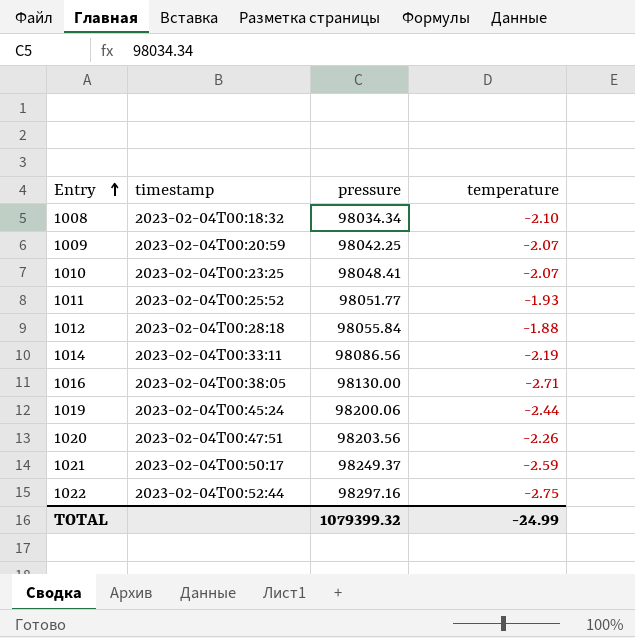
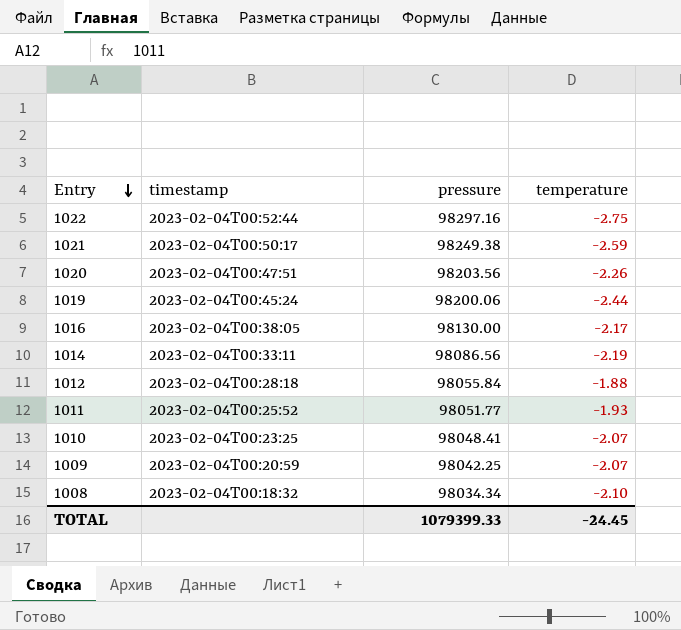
row order: Entry ascending -> Entry descending
1021 | pressure: 98249.37 -> 98249.38
1016 | temperature: -2.71 -> -2.17
TOTAL | pressure: 1079399.32 -> 1079399.33
TOTAL | temperature: -24.99 -> -24.45

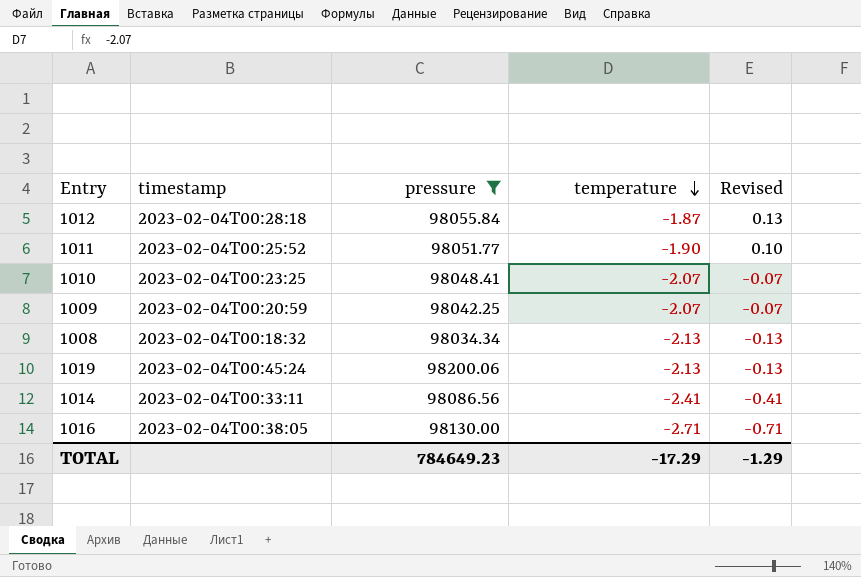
filter: none -> pressure <= 98200.06
row order: Entry descending -> temperature descending
column Revised | formula: none -> [temperature] + 2
1012 | temperature: -1.88 -> -1.87
1011 | temperature: -1.93 -> -1.90
1008 | temperature: -2.10 -> -2.13
1019 | temperature: -2.44 -> -2.13
1014 | temperature: -2.19 -> -2.41
1016 | temperature: -2.17 -> -2.71
TOTAL | pressure: 1079399.33 -> 784649.23
TOTAL | temperature: -24.45 -> -17.29

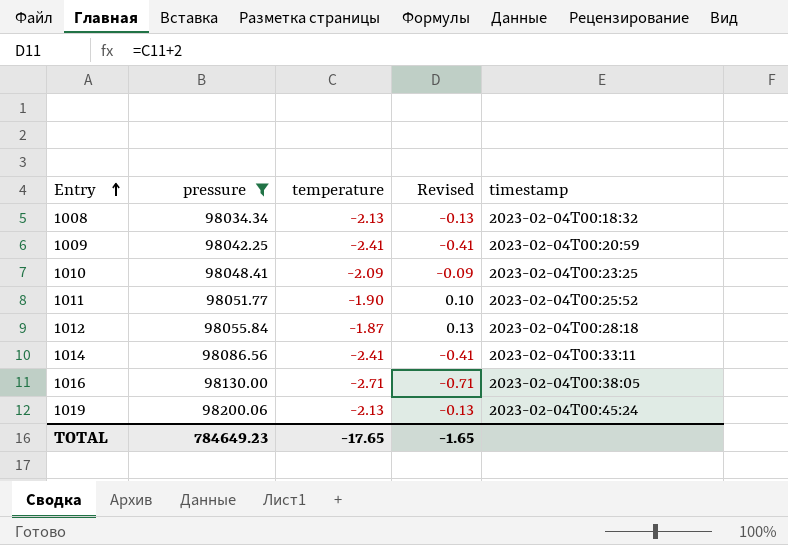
row order: temperature descending -> Entry ascending
column timestamp | position: 2 -> 5
1009 | temperature: -2.07 -> -2.41
1009 | Revised: -0.07 -> -0.41
1010 | temperature: -2.07 -> -2.09
1010 | Revised: -0.07 -> -0.09
TOTAL | temperature: -17.29 -> -17.65
TOTAL | Revised: -1.29 -> -1.65

